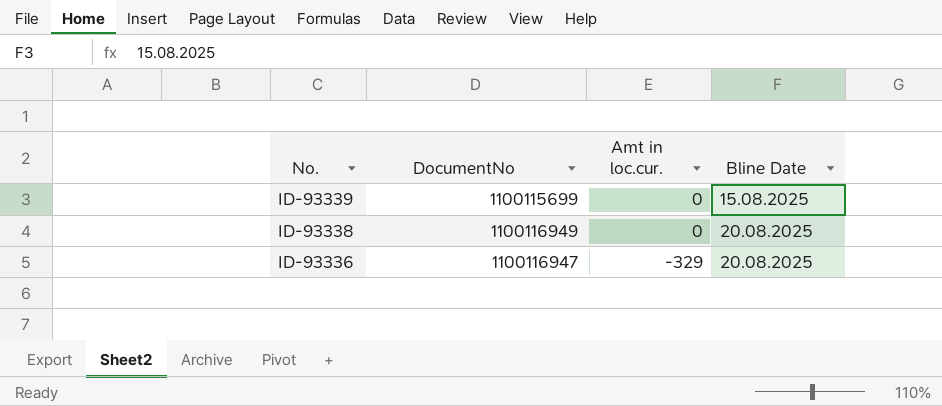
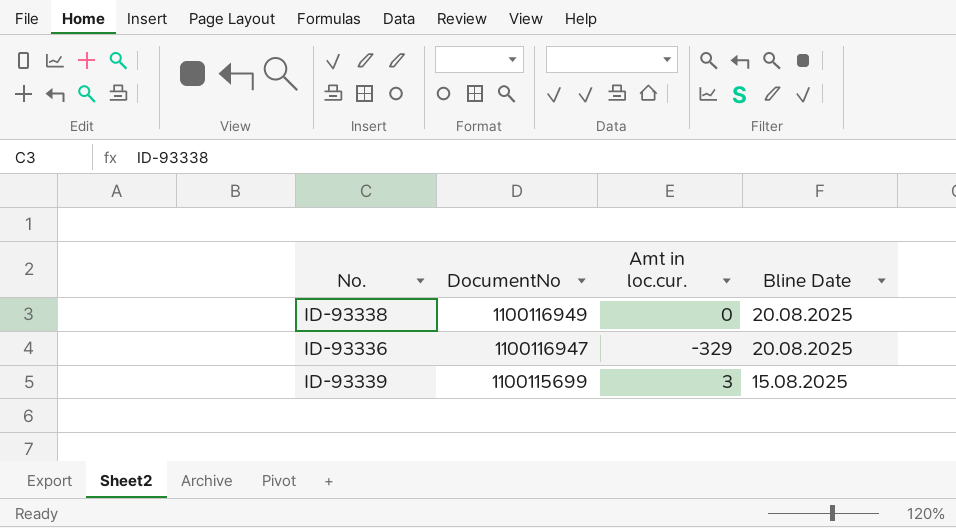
row order: No. descending -> DocumentNo descending
ID-93339 | Amt in loc.cur.: 0 -> 3

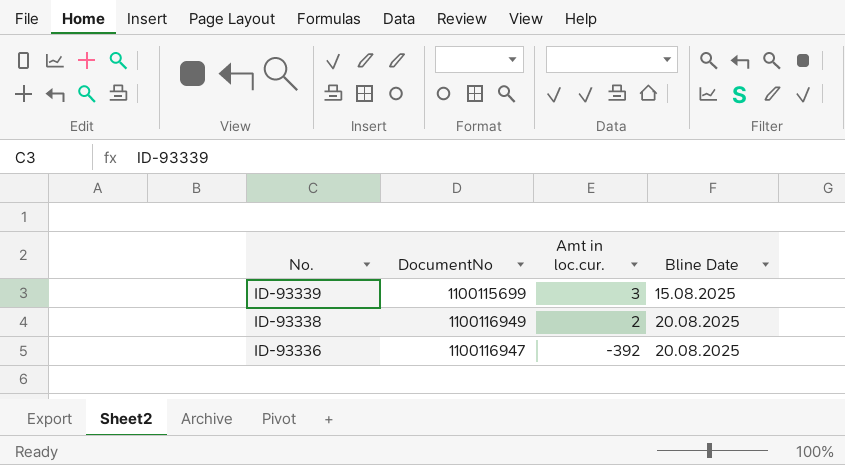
row order: DocumentNo descending -> No. descending
ID-93338 | Amt in loc.cur.: 0 -> 2
ID-93336 | Amt in loc.cur.: -329 -> -392

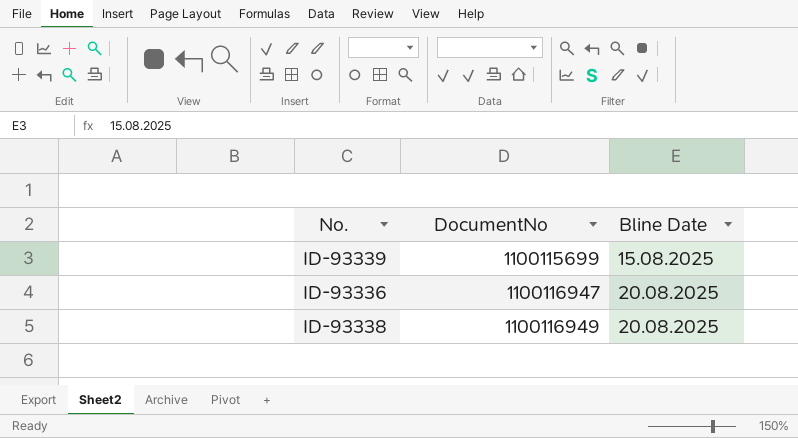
row order: No. descending -> DocumentNo ascending
column Amt in loc.cur. | position: 3 -> none

